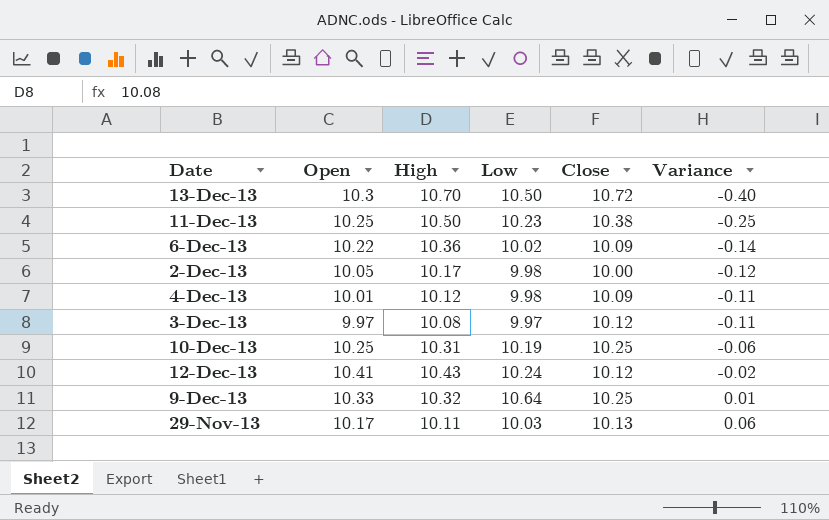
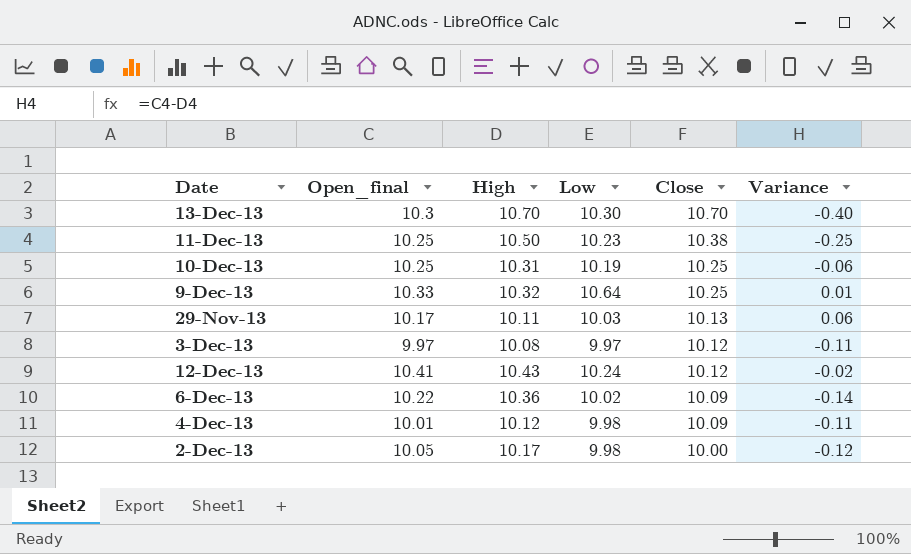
row order: Variance ascending -> Close descending
column name: Open -> Open_final
13-Dec-13 | Low: 10.50 -> 10.30
13-Dec-13 | Close: 10.72 -> 10.70

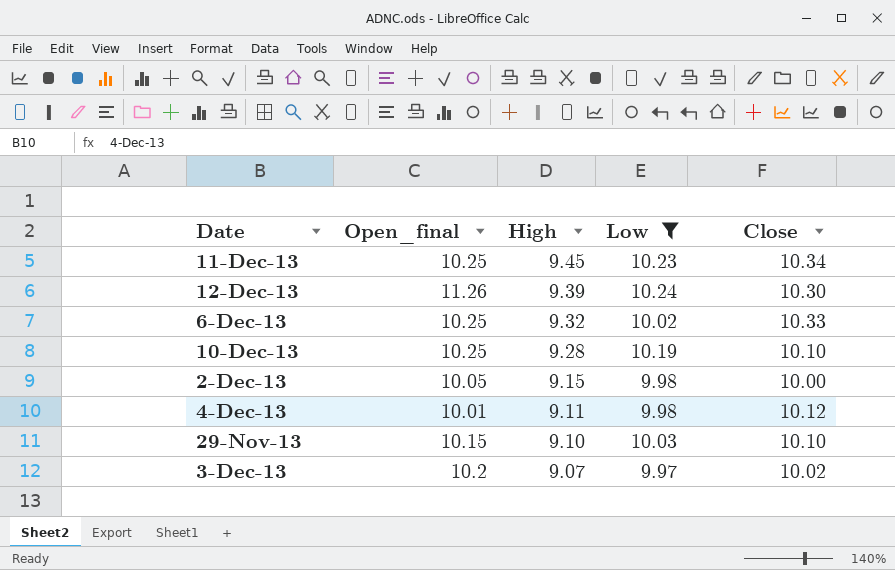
filter: none -> Low <= 10.24
row order: Close descending -> High descending
column Variance | formula: [Open_final] - [High] -> none
11-Dec-13 | High: 10.50 -> 9.45
11-Dec-13 | Close: 10.38 -> 10.34
12-Dec-13 | Open_final: 10.41 -> 11.26
12-Dec-13 | High: 10.43 -> 9.39
12-Dec-13 | Close: 10.12 -> 10.30
6-Dec-13 | Open_final: 10.22 -> 10.25
6-Dec-13 | High: 10.36 -> 9.32
6-Dec-13 | Close: 10.09 -> 10.33
10-Dec-13 | High: 10.31 -> 9.28
10-Dec-13 | Close: 10.25 -> 10.10
2-Dec-13 | High: 10.17 -> 9.15
4-Dec-13 | High: 10.12 -> 9.11
4-Dec-13 | Close: 10.09 -> 10.12
29-Nov-13 | Open_final: 10.17 -> 10.15
29-Nov-13 | High: 10.11 -> 9.10
29-Nov-13 | Close: 10.13 -> 10.10
3-Dec-13 | Open_final: 9.97 -> 10.2
3-Dec-13 | High: 10.08 -> 9.07
3-Dec-13 | Close: 10.12 -> 10.02

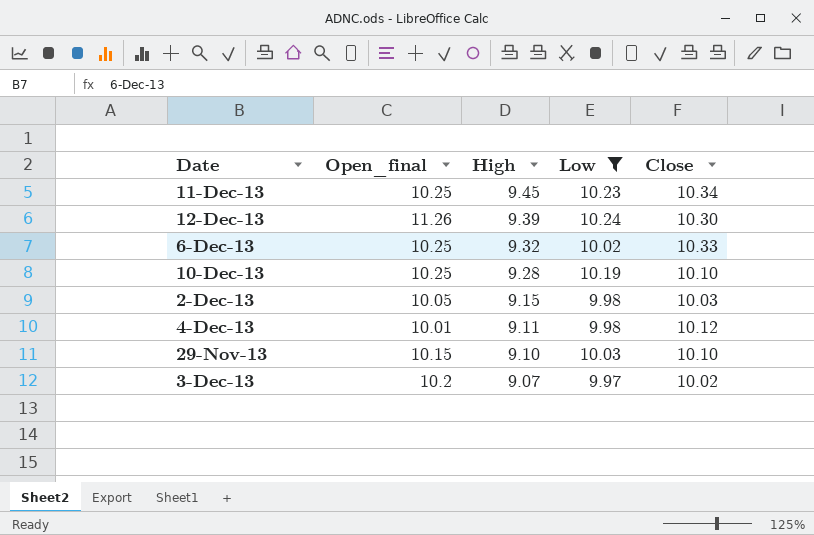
2-Dec-13 | Close: 10.00 -> 10.03

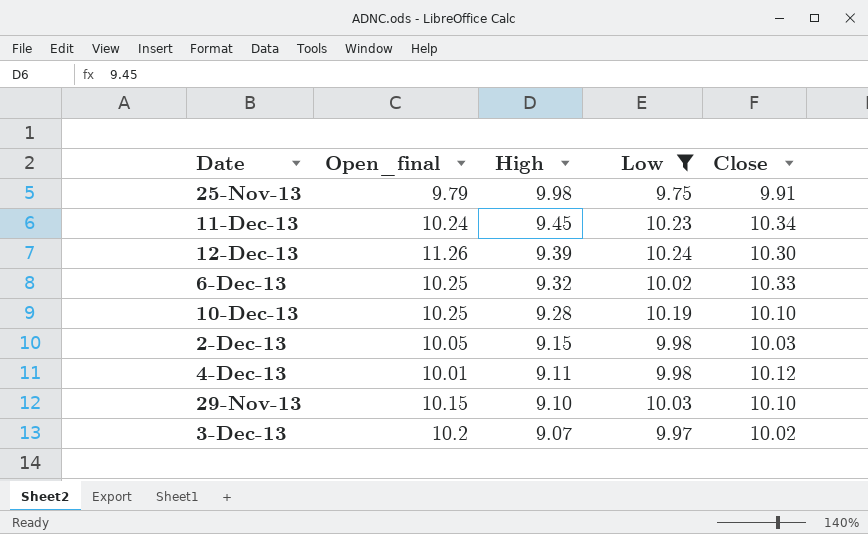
row 25-Nov-13: none -> 9.79 | 9.98 | 9.75 | 9.91
11-Dec-13 | Open_final: 10.25 -> 10.24

